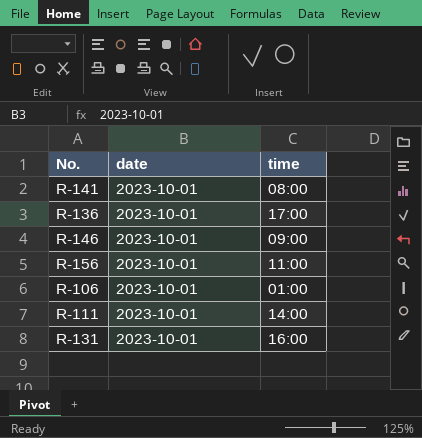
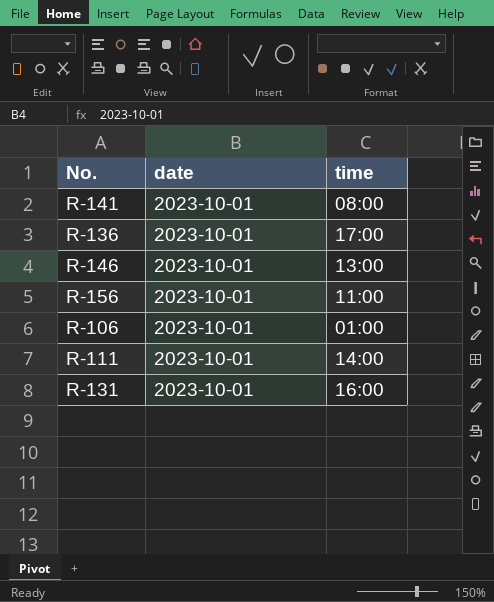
R-146 | time: 09:00 -> 13:00

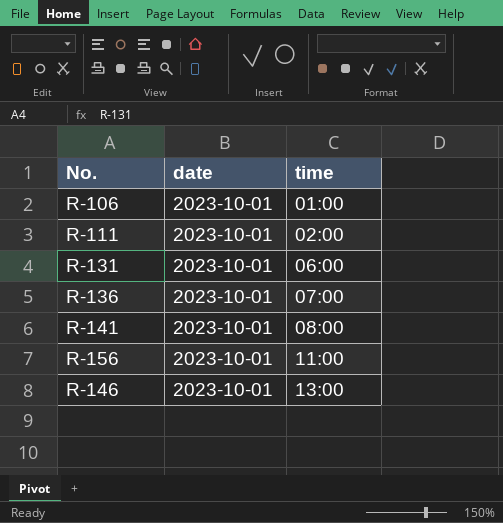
row order: none -> time ascending
R-111 | time: 14:00 -> 02:00
R-131 | time: 16:00 -> 06:00
R-136 | time: 17:00 -> 07:00

